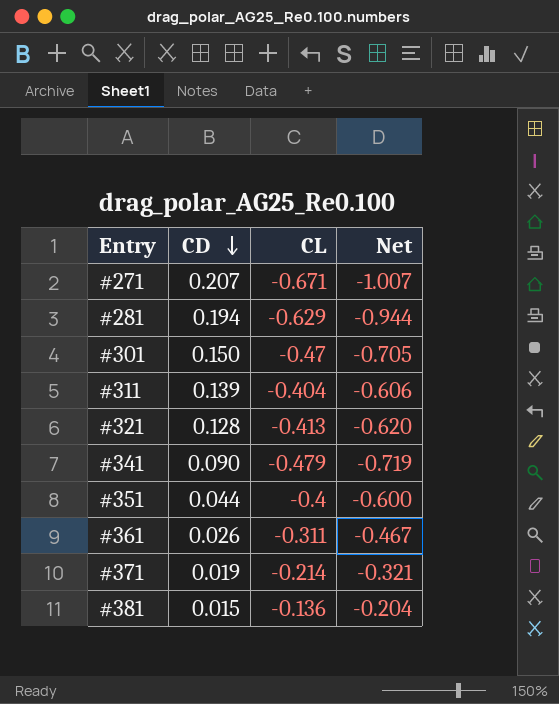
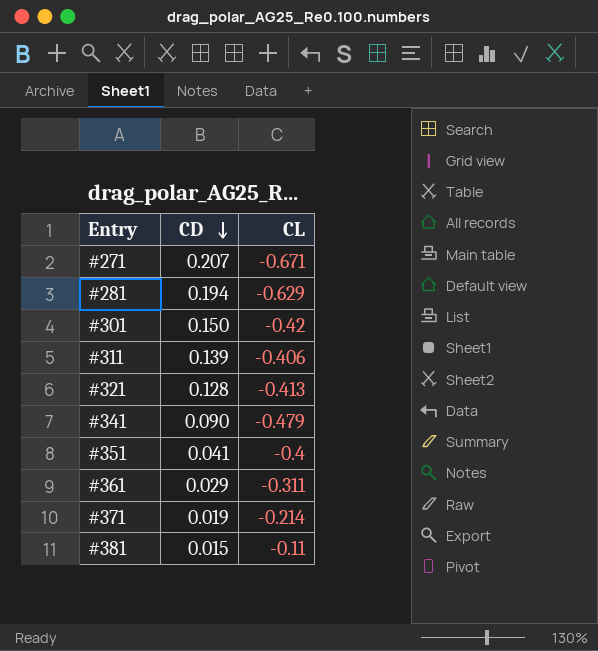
column Net | formula: [CL] * 1.5 -> none
#301 | CL: -0.47 -> -0.42
#311 | CL: -0.404 -> -0.406
#351 | CD: 0.044 -> 0.041
#361 | CD: 0.026 -> 0.029
#381 | CL: -0.136 -> -0.11

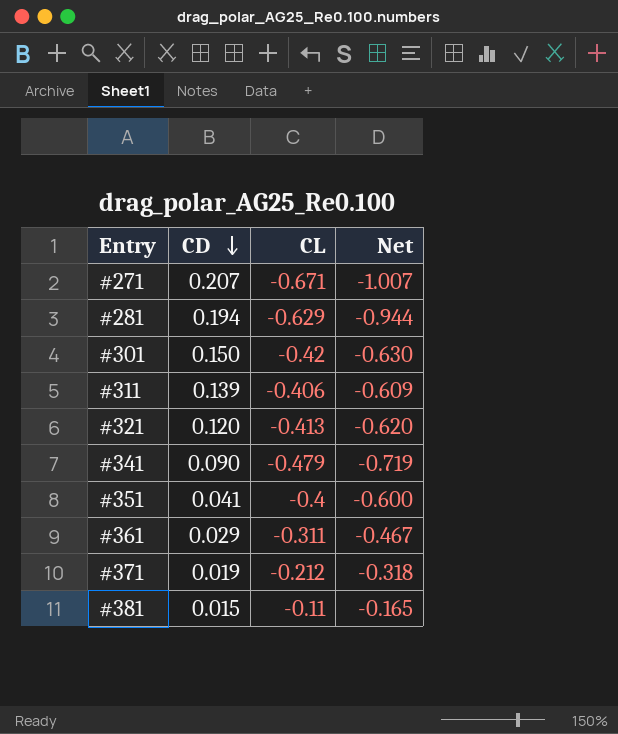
column Net | formula: none -> [CL] * 1.5
#321 | CD: 0.128 -> 0.120
#371 | CL: -0.214 -> -0.212

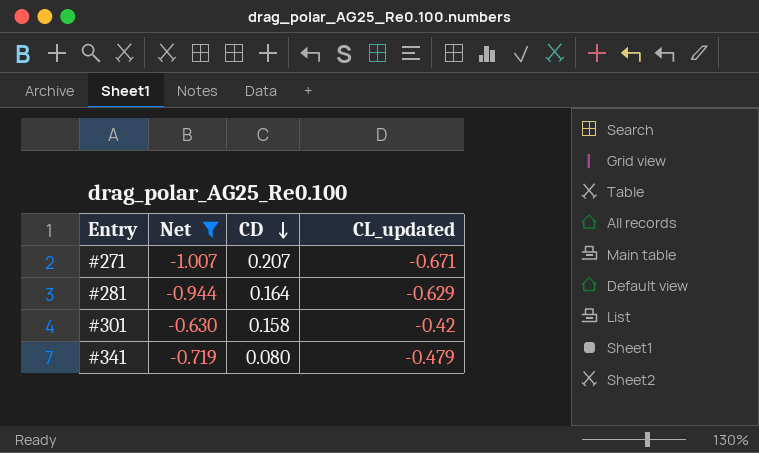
filter: none -> Net <= -0.630
column Net | position: 4 -> 2
column name: CL -> CL_updated
#281 | CD: 0.194 -> 0.164
#301 | CD: 0.150 -> 0.158
#341 | CD: 0.090 -> 0.080

